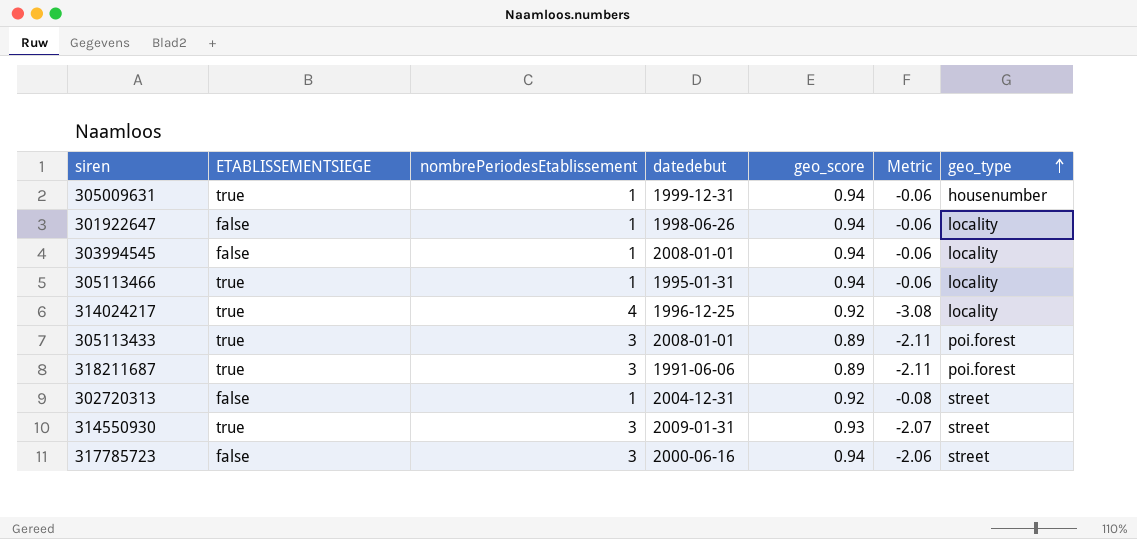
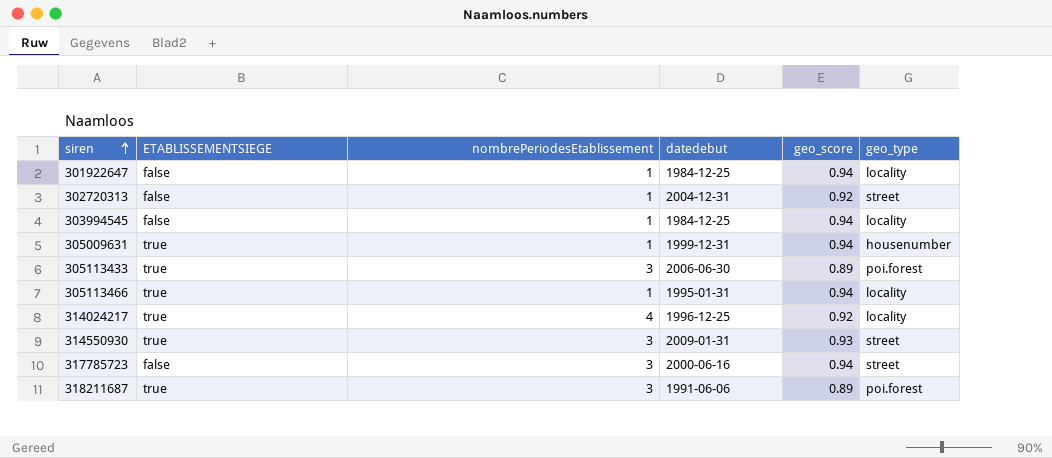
row order: geo_type ascending -> siren ascending
column Metric | formula: [geo_score] - [nombrePeriodesEtablissement] -> none
301922647 | datedebut: 1998-06-26 -> 1984-12-25
303994545 | datedebut: 2008-01-01 -> 1984-12-25
305113433 | datedebut: 2008-01-01 -> 2006-06-30

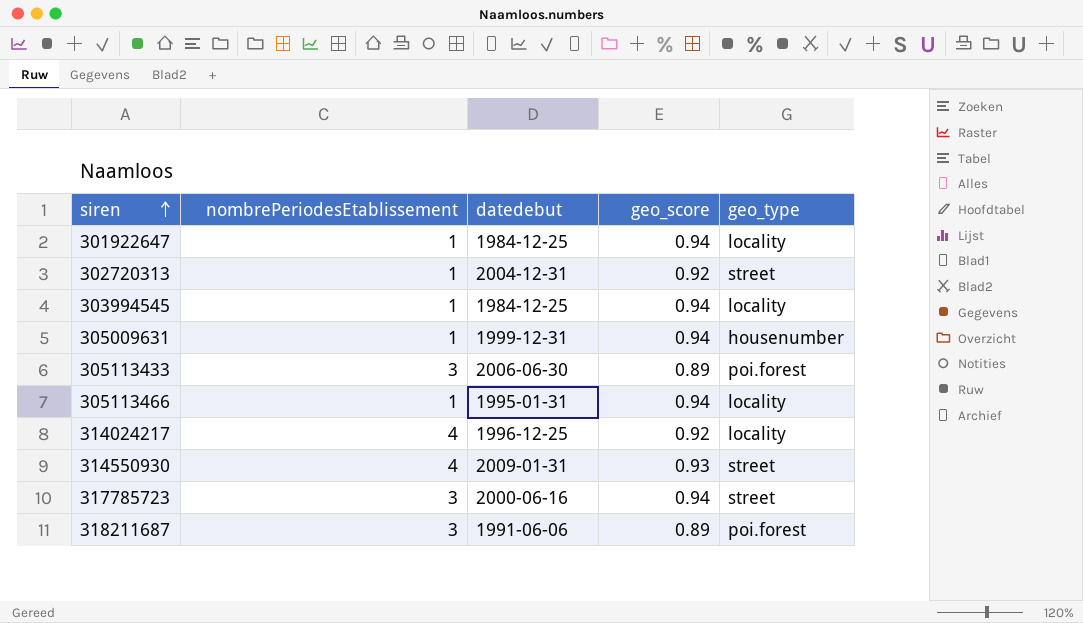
column ETABLISSEMENTSIEGE | position: 2 -> none
314550930 | nombrePeriodesEtablissement: 3 -> 4

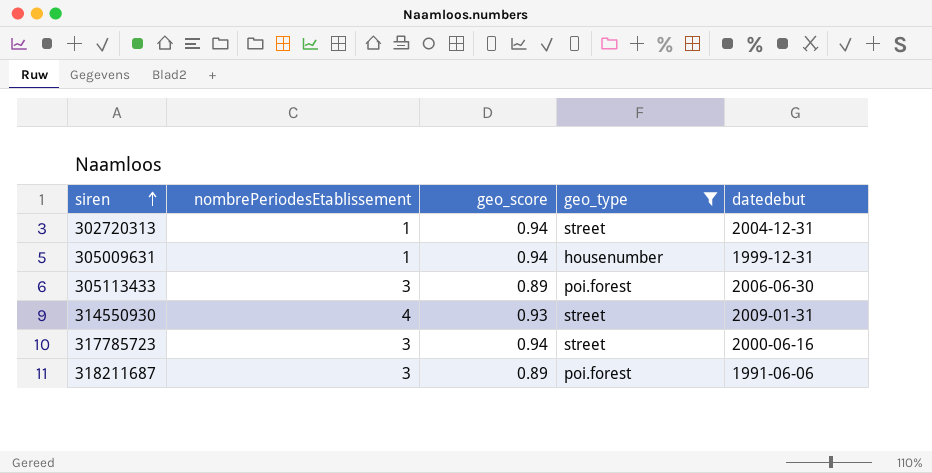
filter: none -> geo_type != locality
column datedebut | position: 3 -> 5
302720313 | geo_score: 0.92 -> 0.94

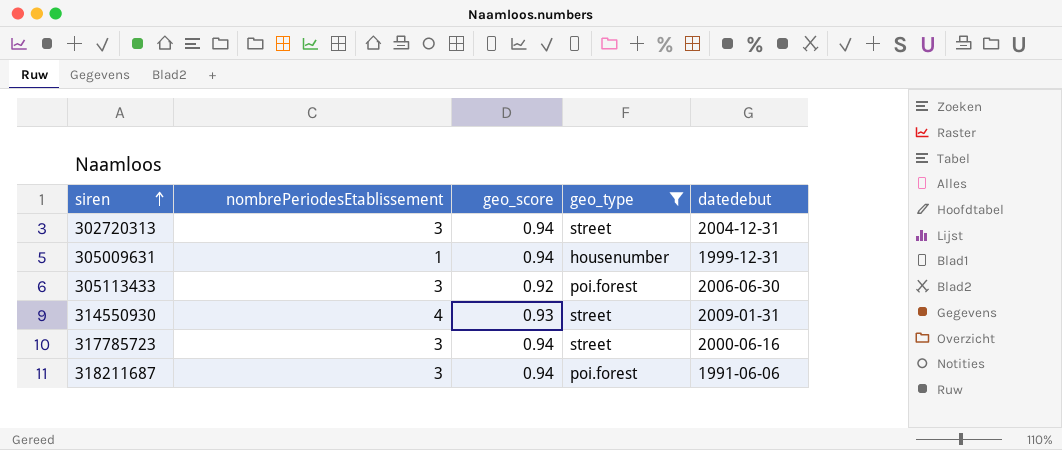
302720313 | nombrePeriodesEtablissement: 1 -> 3
305113433 | geo_score: 0.89 -> 0.92
318211687 | geo_score: 0.89 -> 0.94

